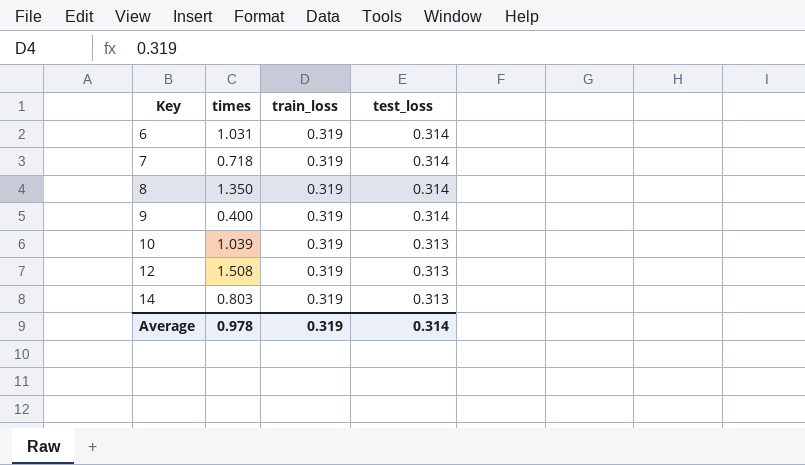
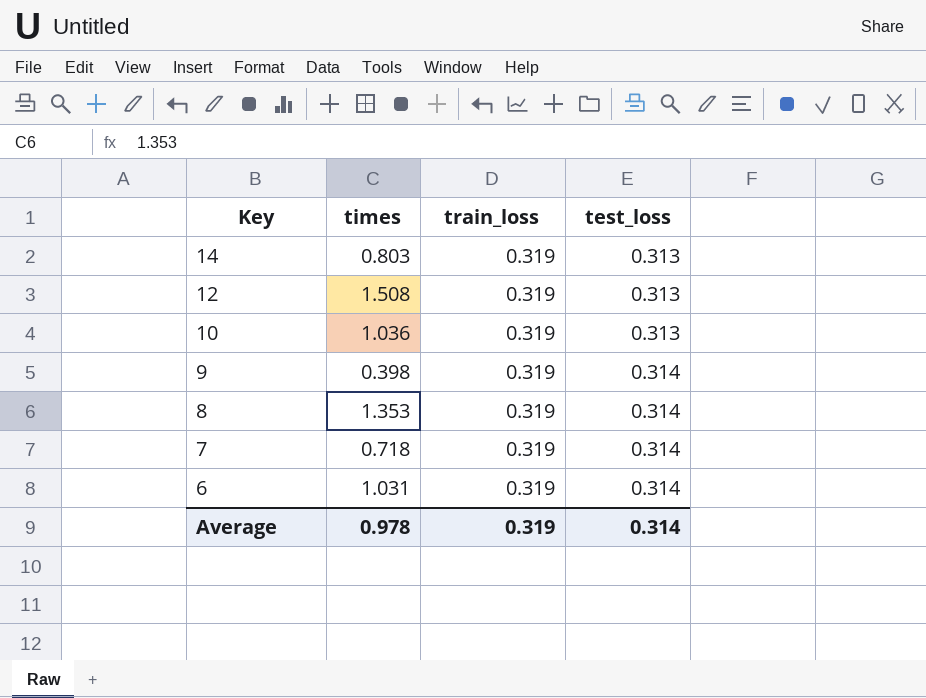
row order: Key ascending -> Key descending
10 | times: 1.039 -> 1.036
9 | times: 0.400 -> 0.398
8 | times: 1.350 -> 1.353

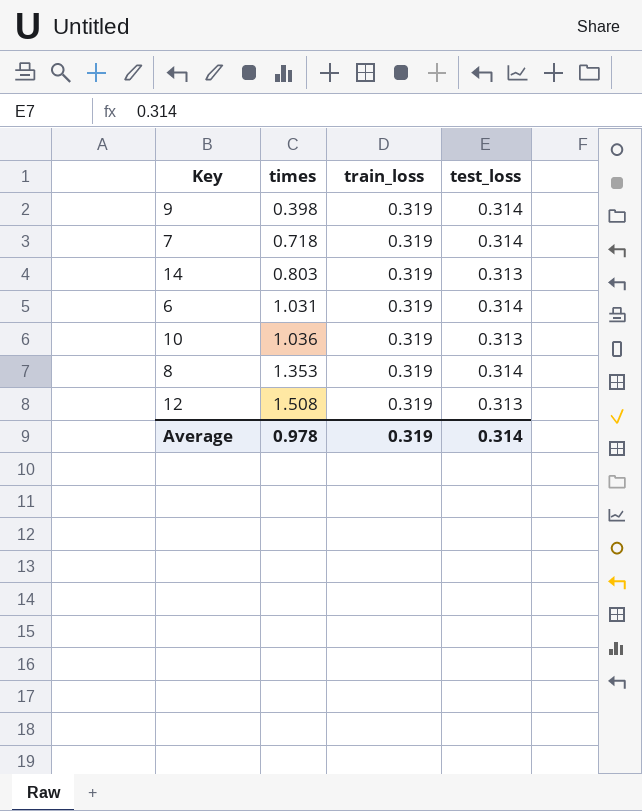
row order: Key descending -> times ascending

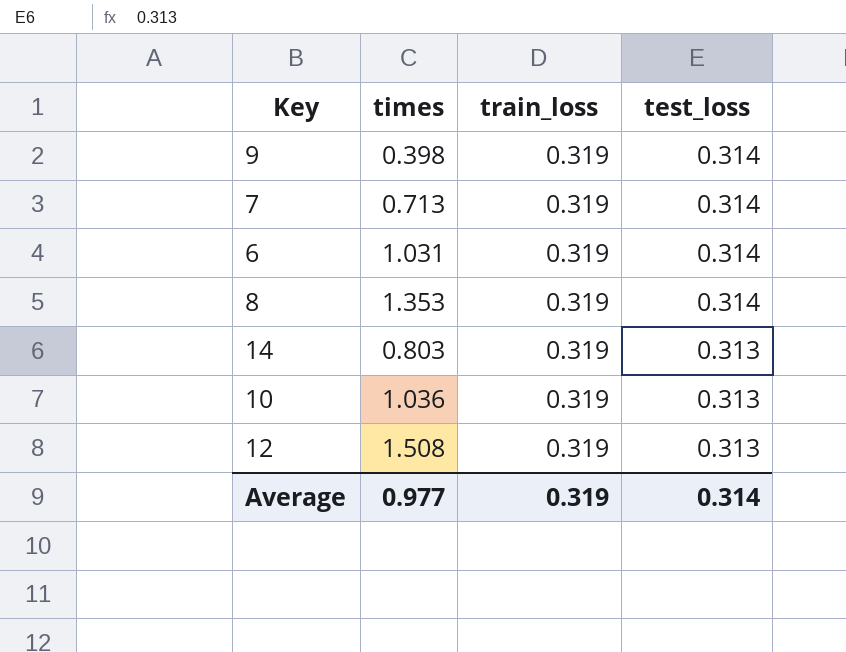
row order: times ascending -> test_loss descending
7 | times: 0.718 -> 0.713
Average | times: 0.978 -> 0.977

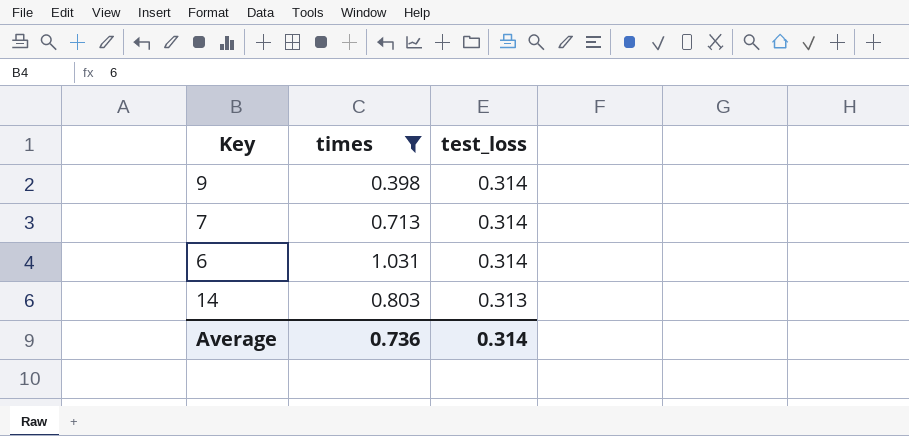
filter: none -> times <= 1.031
column train_loss | position: 3 -> none
Average | times: 0.977 -> 0.736

